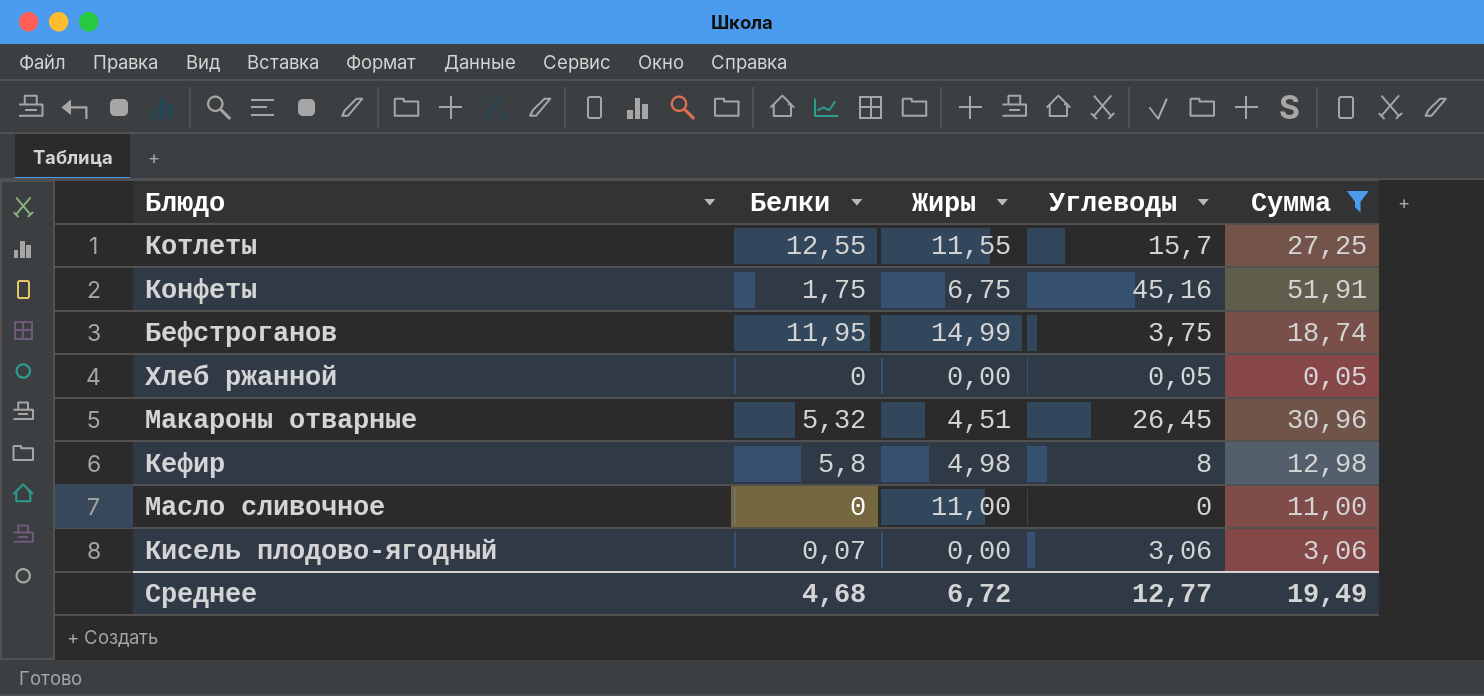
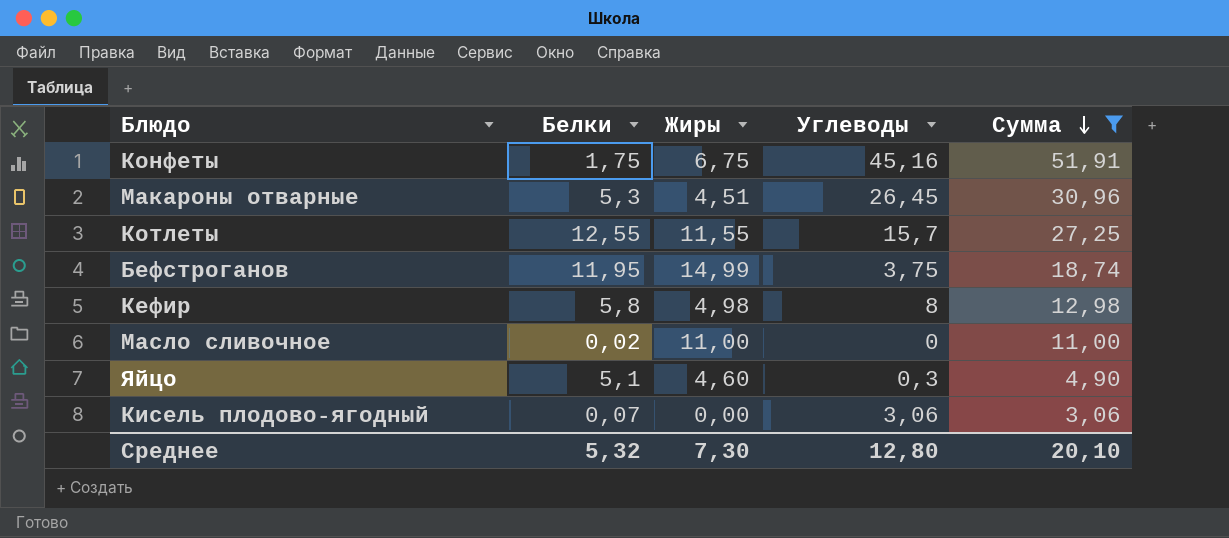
row order: none -> Сумма descending
row Хлеб ржанной: 0 | 0,00 | 0,05 | 0,05 -> none
Макароны отварные | Белки: 5,32 -> 5,3
Масло сливочное | Белки: 0 -> 0,02
row Яйцо: none -> 5,1 | 4,60 | 0,3 | 4,90
Среднее | Белки: 4,68 -> 5,32
Среднее | Жиры: 6,72 -> 7,30
Среднее | Углеводы: 12,77 -> 12,80
Среднее | Сумма: 19,49 -> 20,10

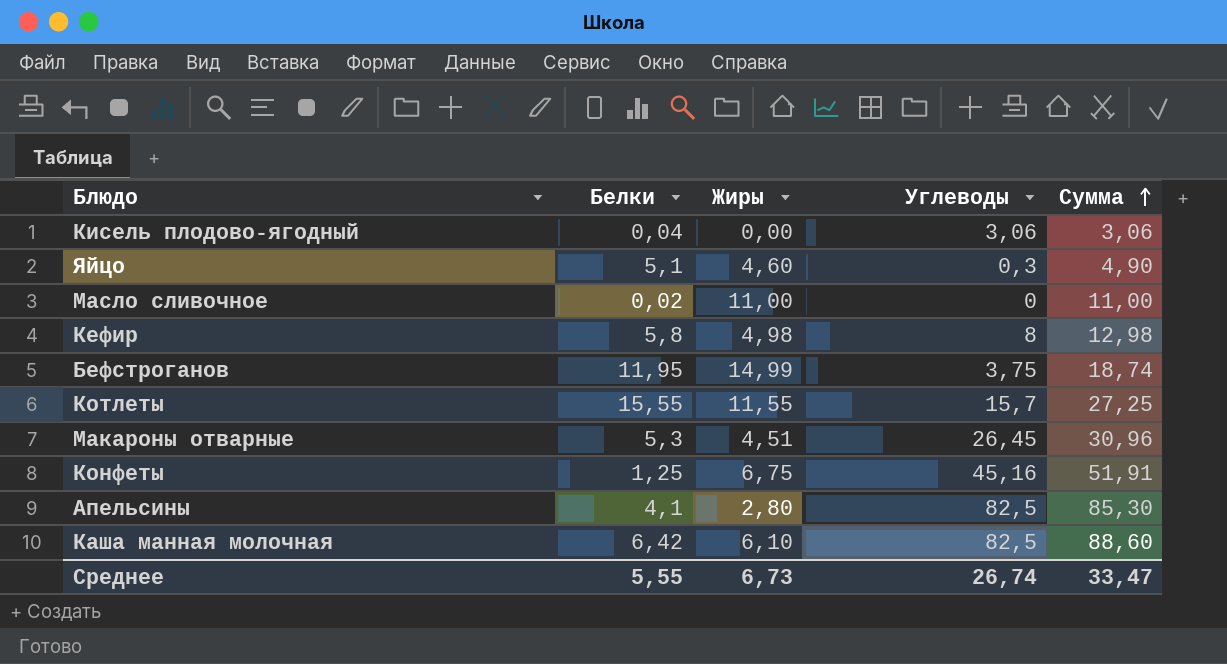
filter: Сумма <= 51,91 -> none
row order: Сумма descending -> Сумма ascending
Кисель плодово-ягодный | Белки: 0,07 -> 0,04
Котлеты | Белки: 12,55 -> 15,55
Конфеты | Белки: 1,75 -> 1,25
Среднее | Белки: 5,32 -> 5,55
Среднее | Жиры: 7,30 -> 6,73
Среднее | Углеводы: 12,80 -> 26,74
Среднее | Сумма: 20,10 -> 33,47

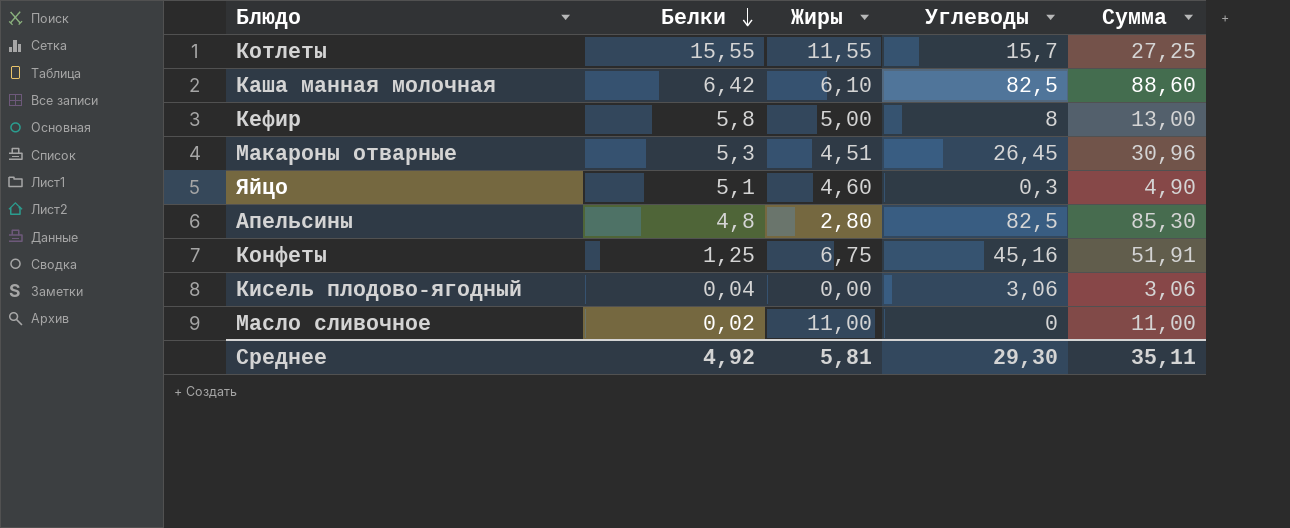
row order: Сумма ascending -> Белки descending
row Бефстроганов: 11,95 | 14,99 | 3,75 | 18,74 -> none
Кефир | Жиры: 4,98 -> 5,00
Кефир | Сумма: 12,98 -> 13,00
Апельсины | Белки: 4,1 -> 4,8
Среднее | Белки: 5,55 -> 4,92
Среднее | Жиры: 6,73 -> 5,81
Среднее | Углеводы: 26,74 -> 29,30
Среднее | Сумма: 33,47 -> 35,11

